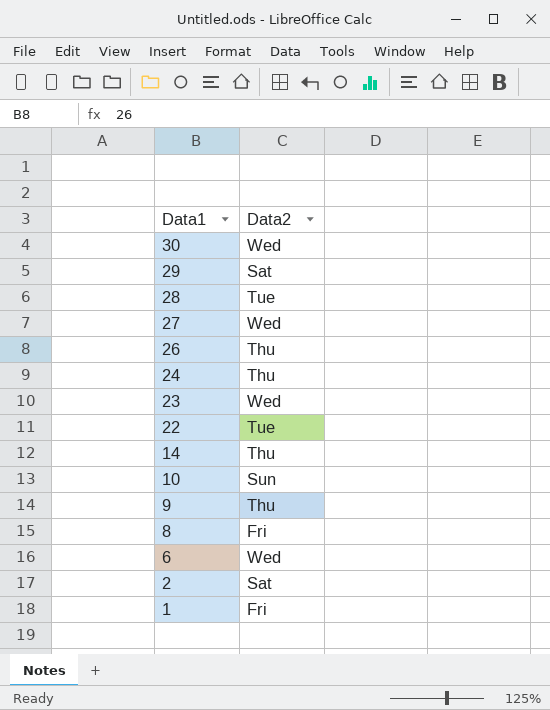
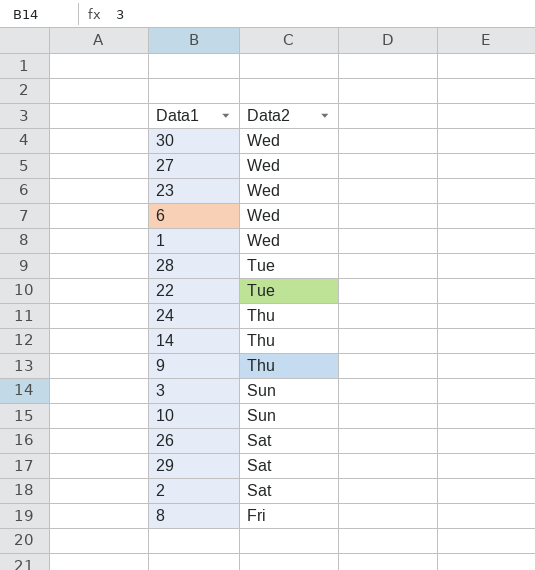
row order: Data1 descending -> Data2 descending
1 | Data2: Fri -> Wed
row 3: none -> Sun
26 | Data2: Thu -> Sat

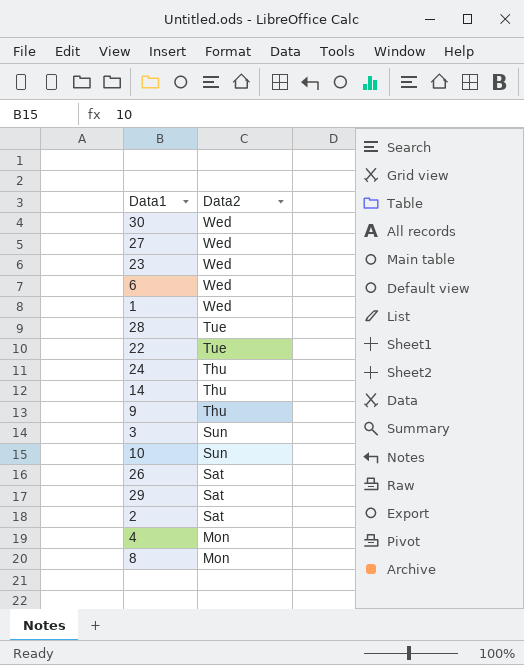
row 4: none -> Mon
8 | Data2: Fri -> Mon

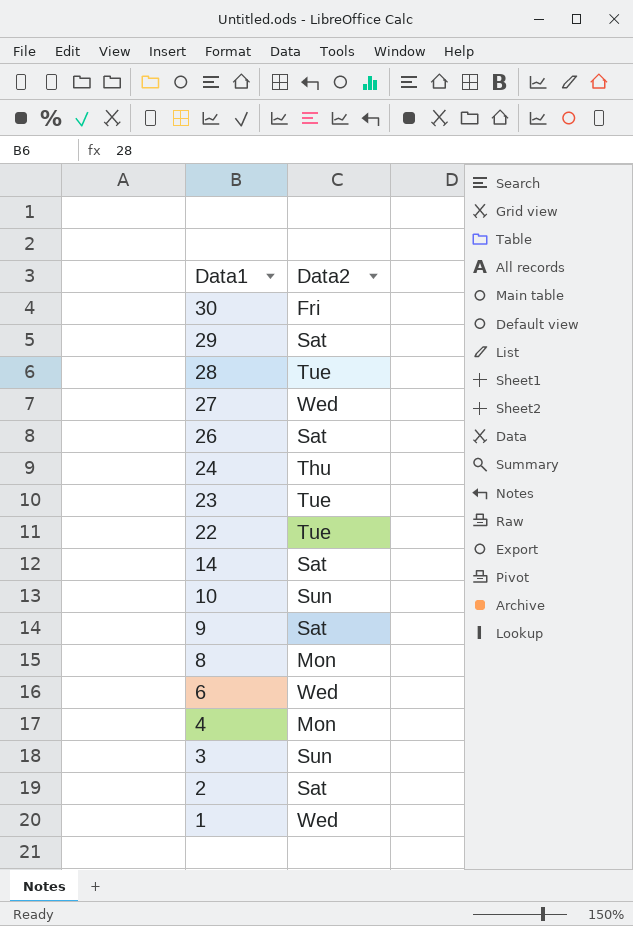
row order: Data2 descending -> Data1 descending
30 | Data2: Wed -> Fri
23 | Data2: Wed -> Tue
14 | Data2: Thu -> Sat
9 | Data2: Thu -> Sat

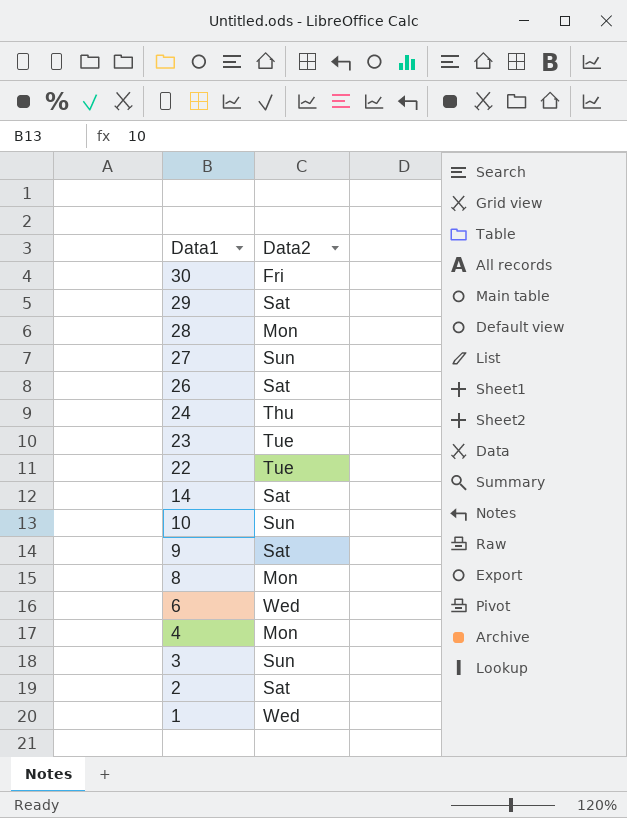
28 | Data2: Tue -> Mon
27 | Data2: Wed -> Sun

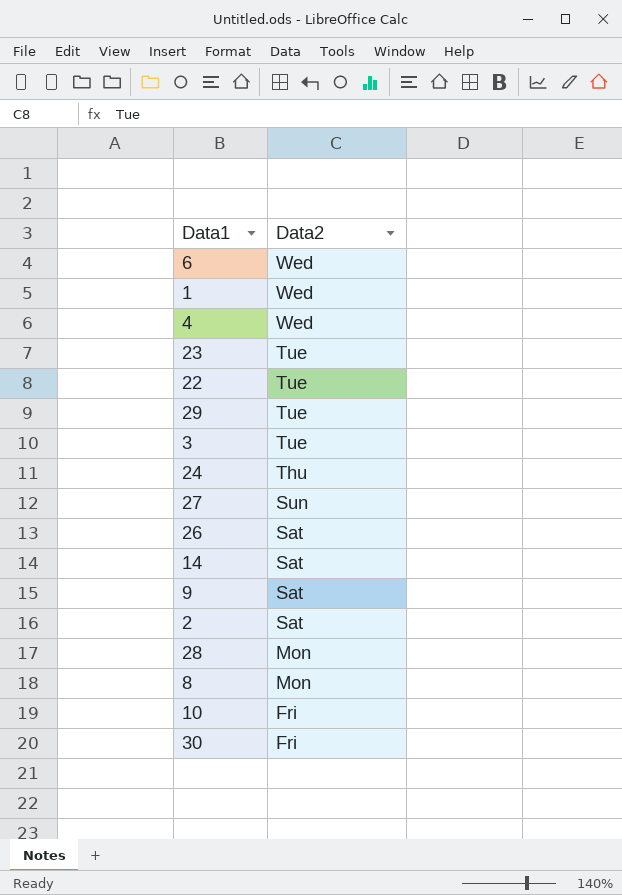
row order: Data1 descending -> Data2 descending
4 | Data2: Mon -> Wed
29 | Data2: Sat -> Tue
3 | Data2: Sun -> Tue
10 | Data2: Sun -> Fri

